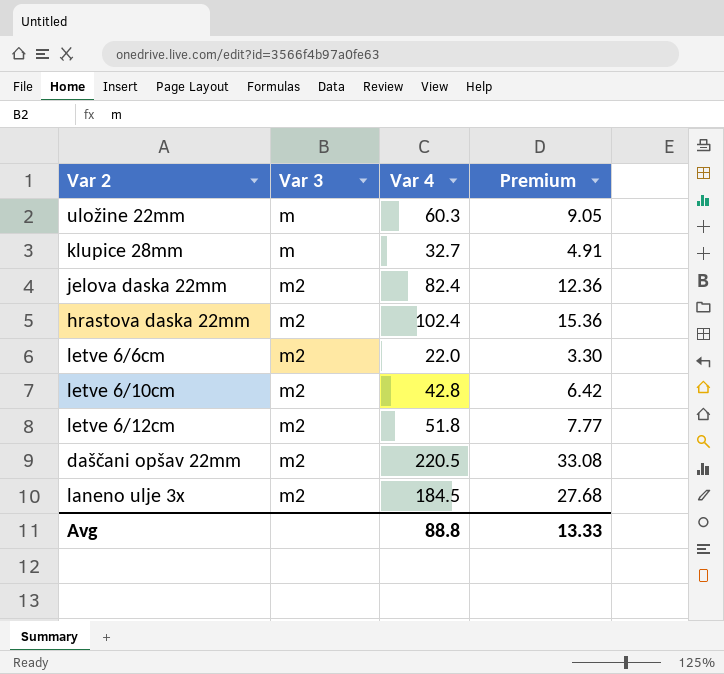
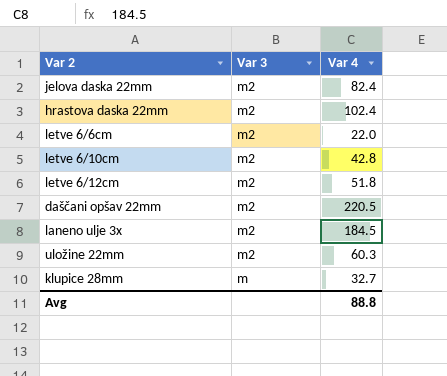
row order: Var 3 ascending -> Var 3 descending
column Premium | formula: [Var 4] * 0.15 -> none
uložine 22mm | Var 3: m -> m2

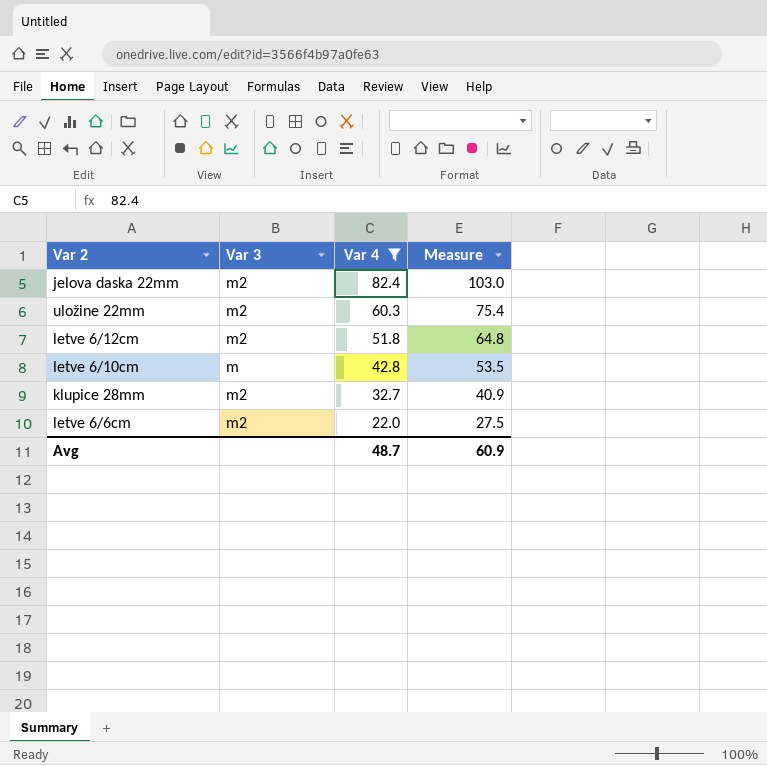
filter: none -> Var 4 <= 82.4
row order: Var 3 descending -> Var 4 descending
column Measure | formula: none -> [Var 4] * 1.25
letve 6/10cm | Var 3: m2 -> m
klupice 28mm | Var 3: m -> m2
Avg | Var 4: 88.8 -> 48.7

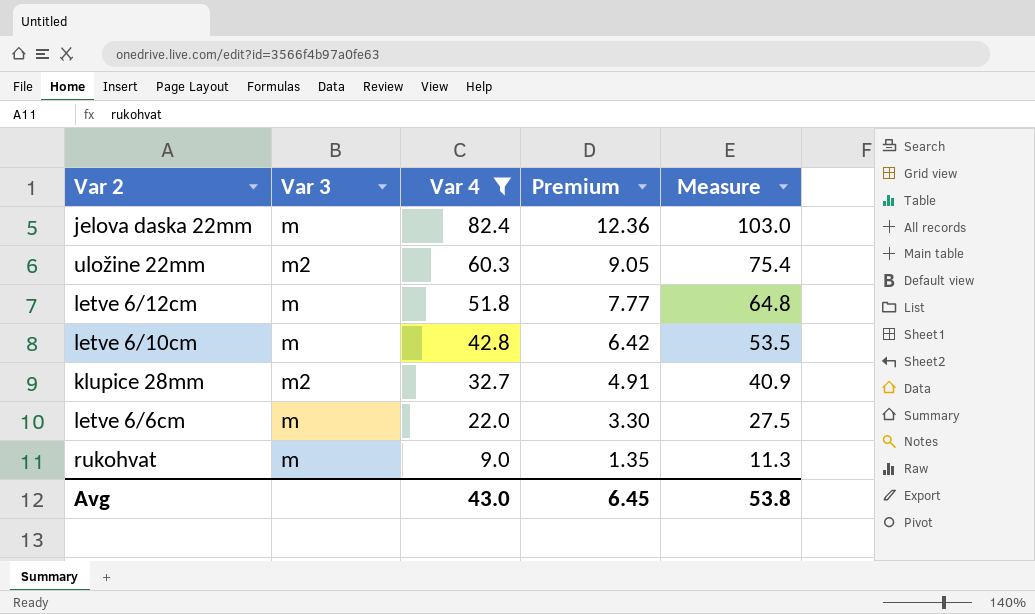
column Premium | formula: none -> [Var 4] * 0.15
jelova daska 22mm | Var 3: m2 -> m
letve 6/12cm | Var 3: m2 -> m
letve 6/6cm | Var 3: m2 -> m
row rukohvat: none -> m | 9.0 | 1.35 | 11.3
Avg | Var 4: 48.7 -> 43.0
Avg | Measure: 60.9 -> 53.8

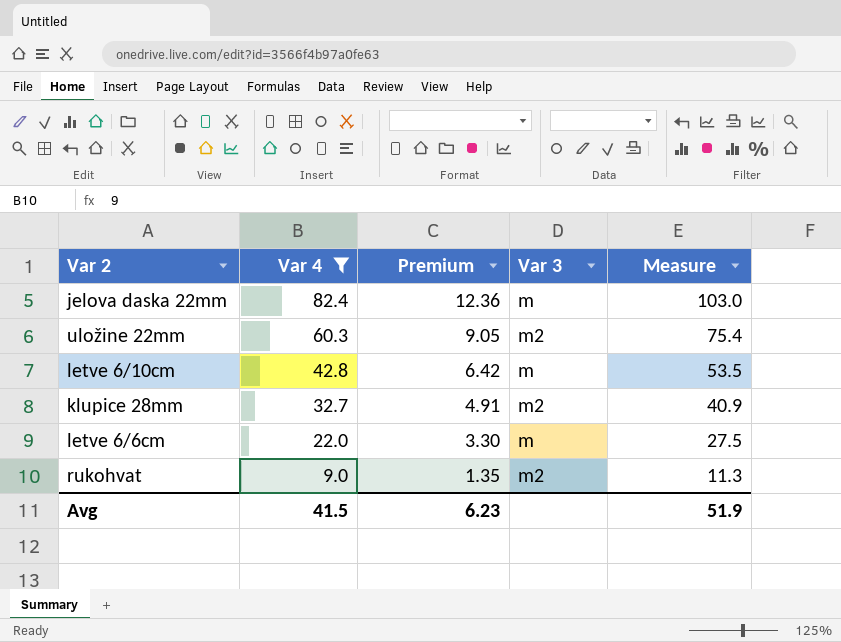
column Var 3 | position: 2 -> 4
row letve 6/12cm: m | 51.8 | 7.77 | 64.8 -> none
rukohvat | Var 3: m -> m2
Avg | Var 4: 43.0 -> 41.5
Avg | Premium: 6.45 -> 6.23
Avg | Measure: 53.8 -> 51.9

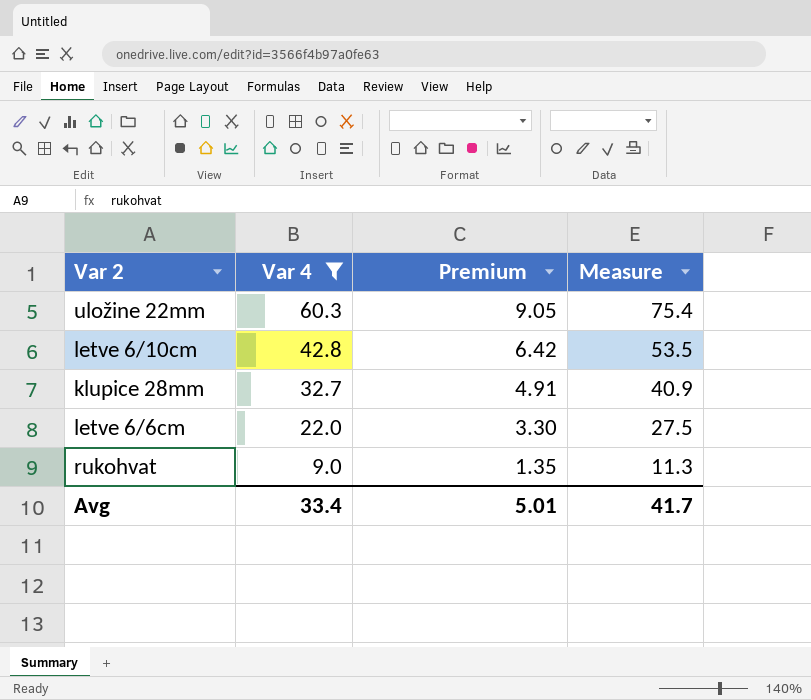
column Var 3 | position: 4 -> none
row jelova daska 22mm: 82.4 | 12.36 | m | 103.0 -> none
Avg | Var 4: 41.5 -> 33.4
Avg | Premium: 6.23 -> 5.01
Avg | Measure: 51.9 -> 41.7

